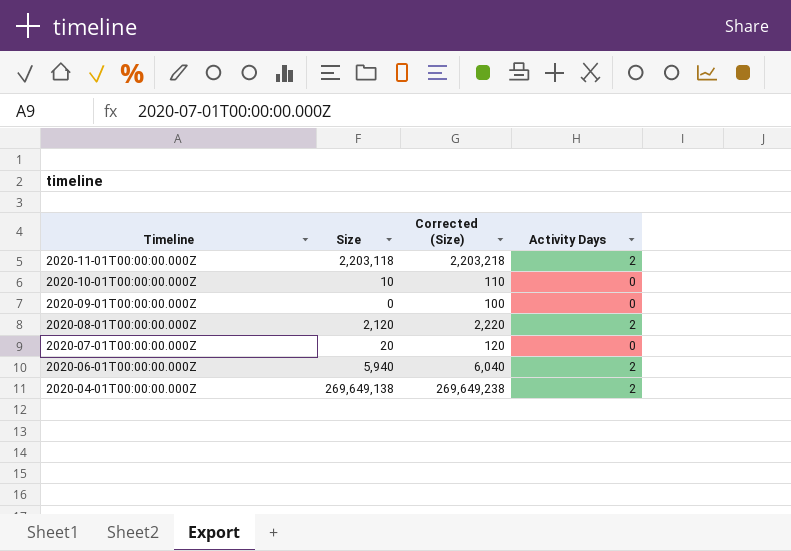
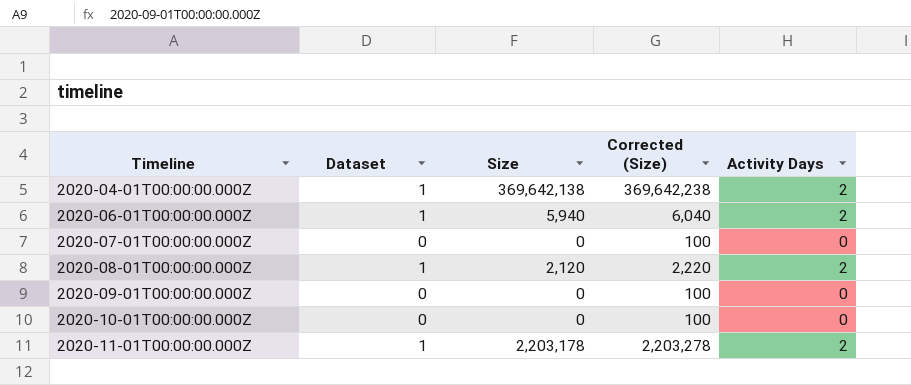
row order: Timeline descending -> Timeline ascending
column Dataset | position: none -> 2
2020-04-01T00:00:00.000Z | Size: 269,649,138 -> 369,642,138
2020-04-01T00:00:00.000Z | Corrected (Size): 269,649,238 -> 369,642,238
2020-07-01T00:00:00.000Z | Size: 20 -> 0
2020-07-01T00:00:00.000Z | Corrected (Size): 120 -> 100
2020-10-01T00:00:00.000Z | Size: 10 -> 0
2020-10-01T00:00:00.000Z | Corrected (Size): 110 -> 100
2020-11-01T00:00:00.000Z | Size: 2,203,118 -> 2,203,178
2020-11-01T00:00:00.000Z | Corrected (Size): 2,203,218 -> 2,203,278

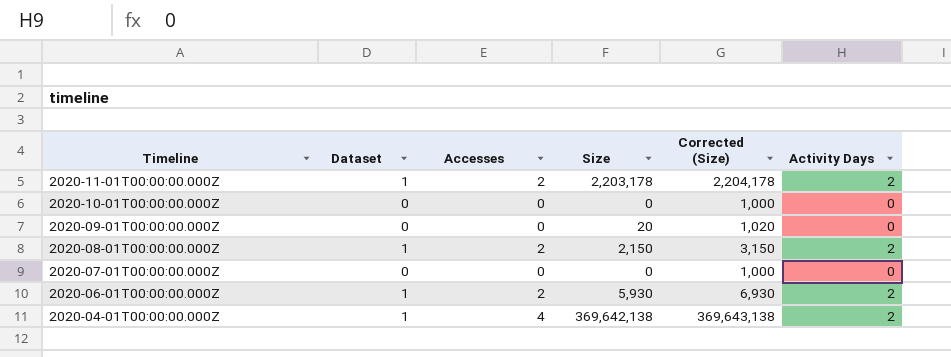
row order: Timeline ascending -> Timeline descending
column Accesses | position: none -> 3
column Corrected (Size) | formula: [Size] + 100 -> [Size] + 1000
2020-09-01T00:00:00.000Z | Size: 0 -> 20
2020-08-01T00:00:00.000Z | Size: 2,120 -> 2,150
2020-06-01T00:00:00.000Z | Size: 5,940 -> 5,930

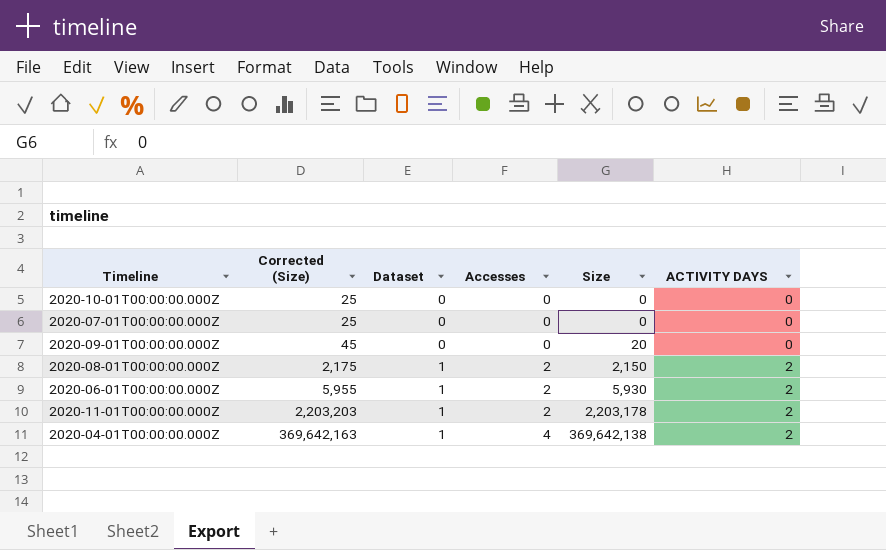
row order: Timeline descending -> Corrected (Size) ascending
column Corrected (Size) | formula: [Size] + 1000 -> [Size] + 25
column Corrected (Size) | position: 5 -> 2
column name: Activity Days -> ACTIVITY DAYS

